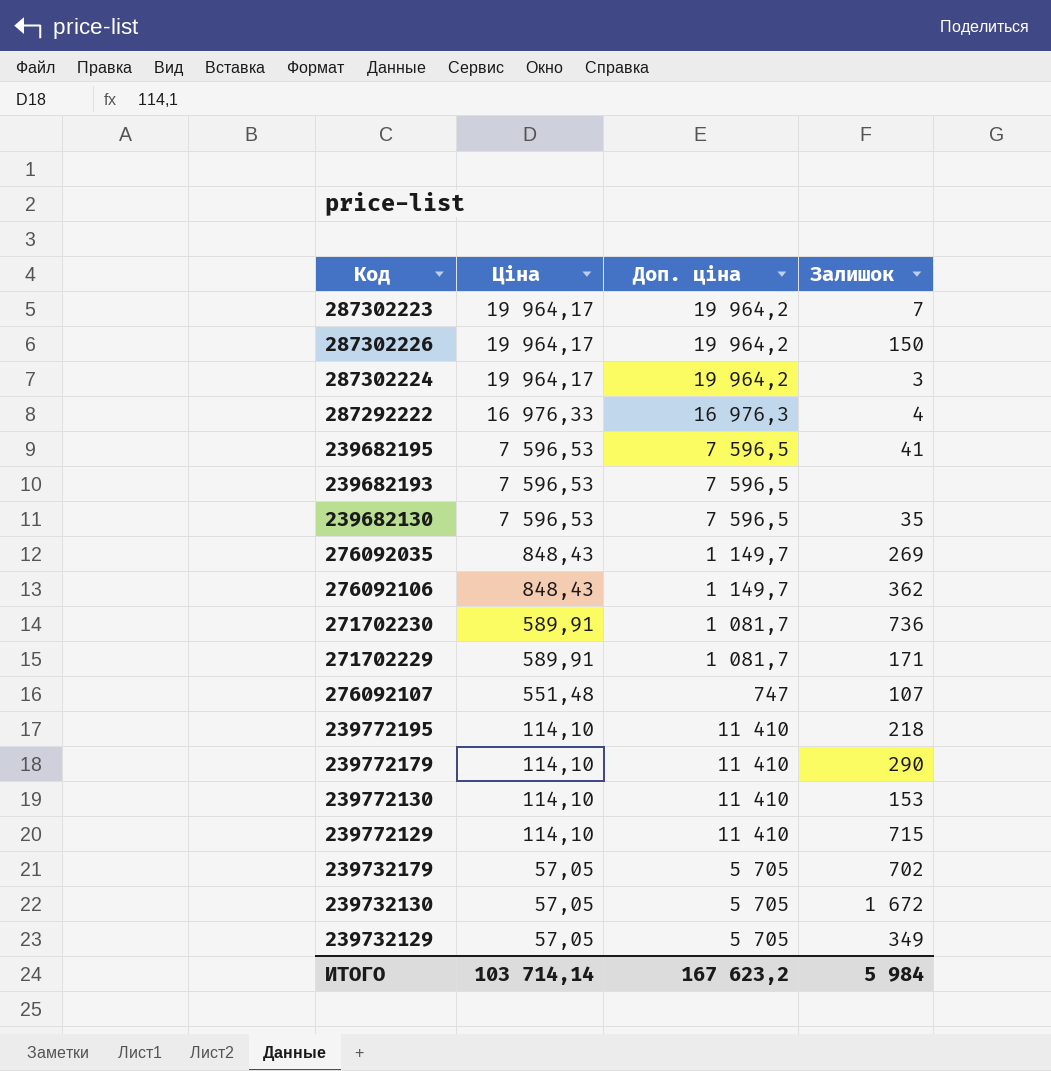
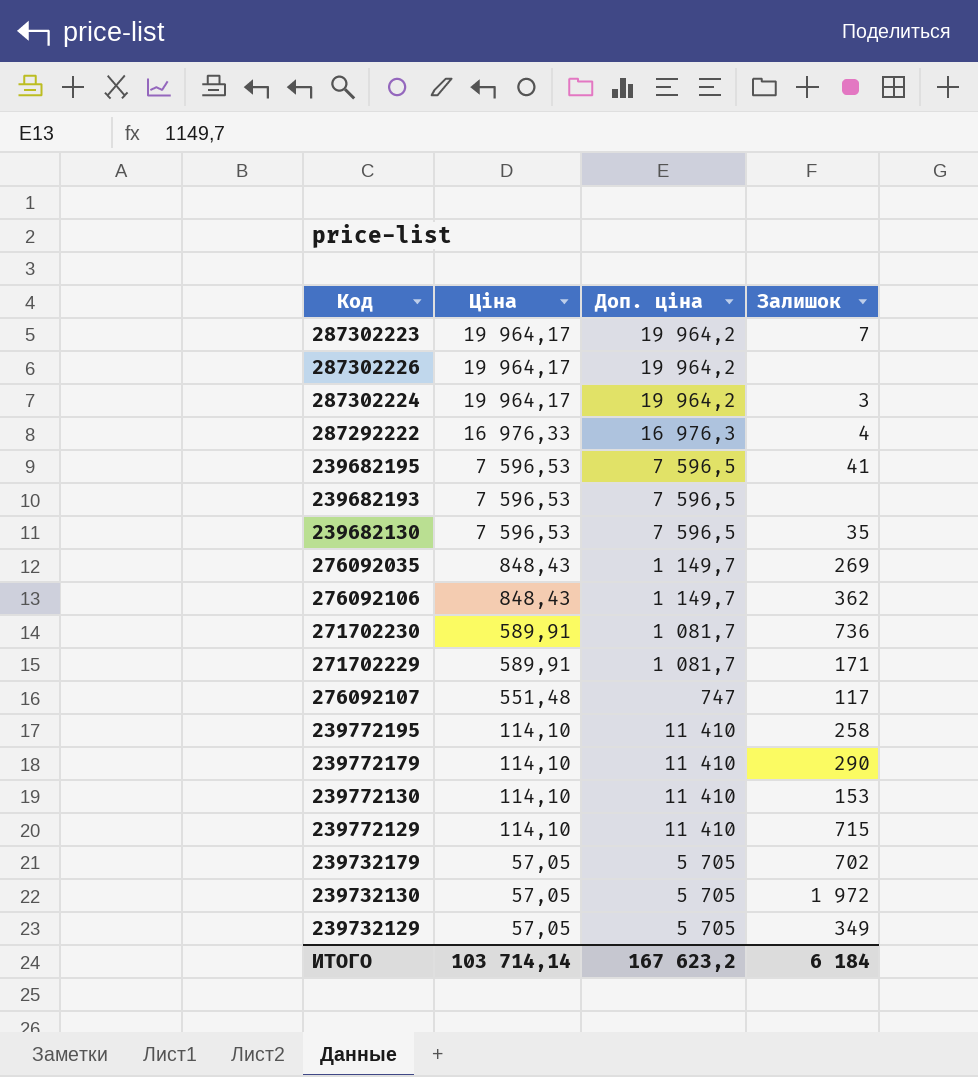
287302226 | Залишок: 150 -> none
276092107 | Залишок: 107 -> 117
239772195 | Залишок: 218 -> 258
239732130 | Залишок: 1 672 -> 1 972
ИТОГО | Залишок: 5 984 -> 6 184

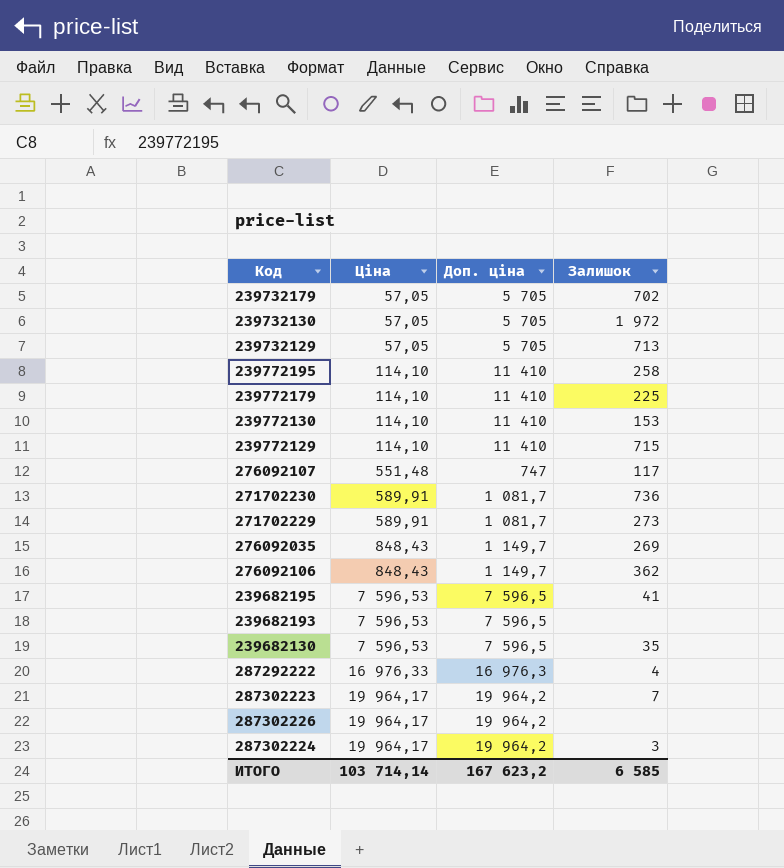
row order: Ціна descending -> Ціна ascending
239732129 | Залишок: 349 -> 713
239772179 | Залишок: 290 -> 225
271702229 | Залишок: 171 -> 273
ИТОГО | Залишок: 6 184 -> 6 585

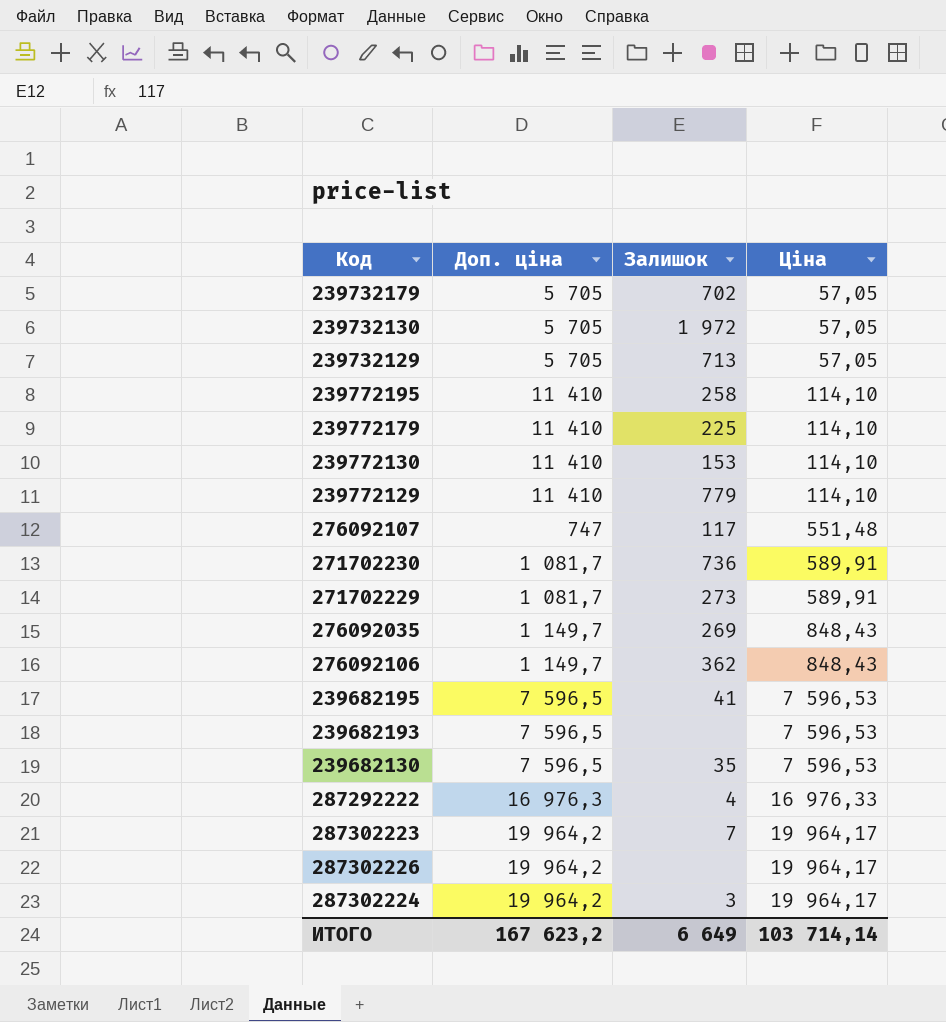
column Ціна | position: 2 -> 4
239772129 | Залишок: 715 -> 779
ИТОГО | Залишок: 6 585 -> 6 649

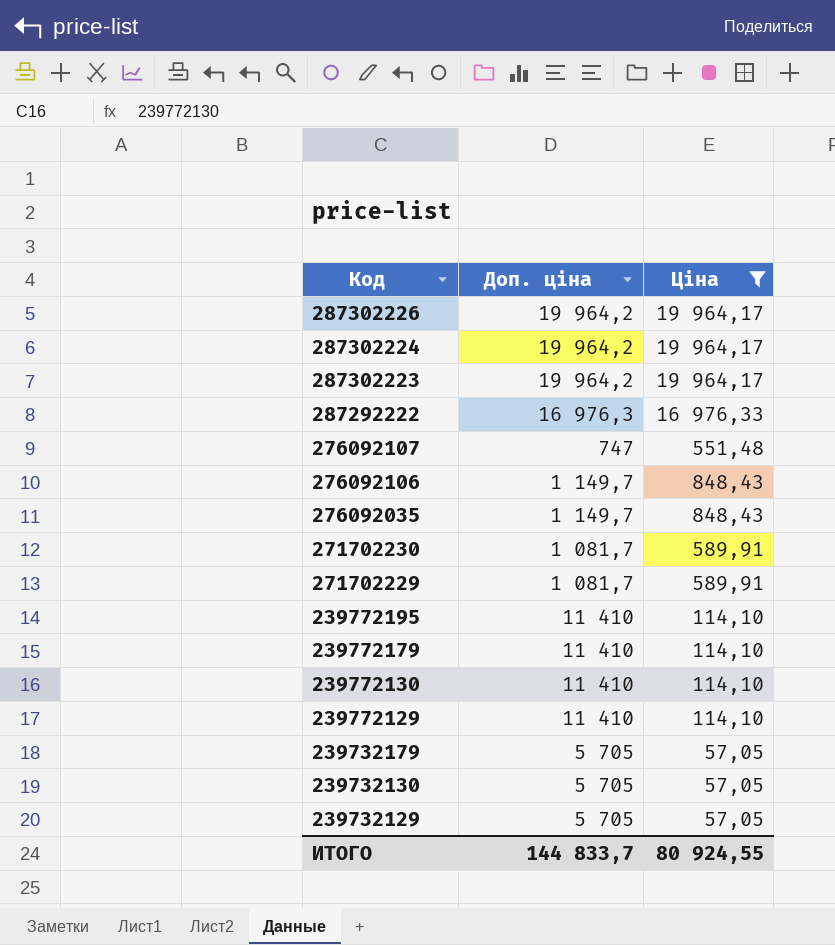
filter: none -> Ціна != 7 596,53
row order: Ціна ascending -> Код descending
column Залишок | position: 3 -> none
ИТОГО | Доп. ціна: 167 623,2 -> 144 833,7
ИТОГО | Ціна: 103 714,14 -> 80 924,55

